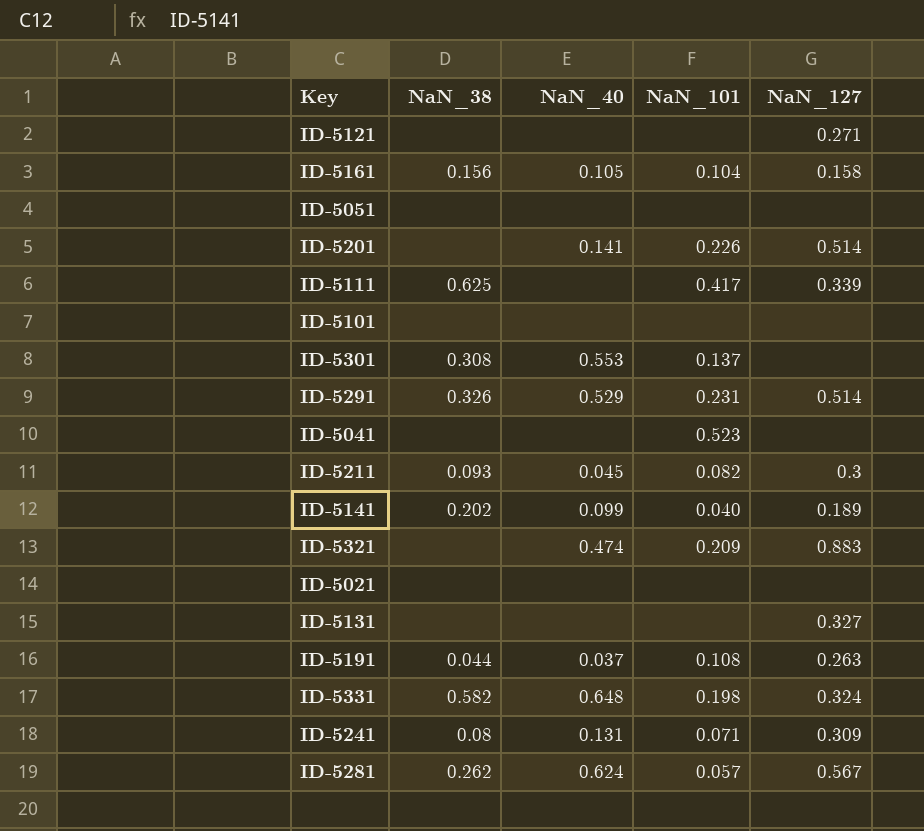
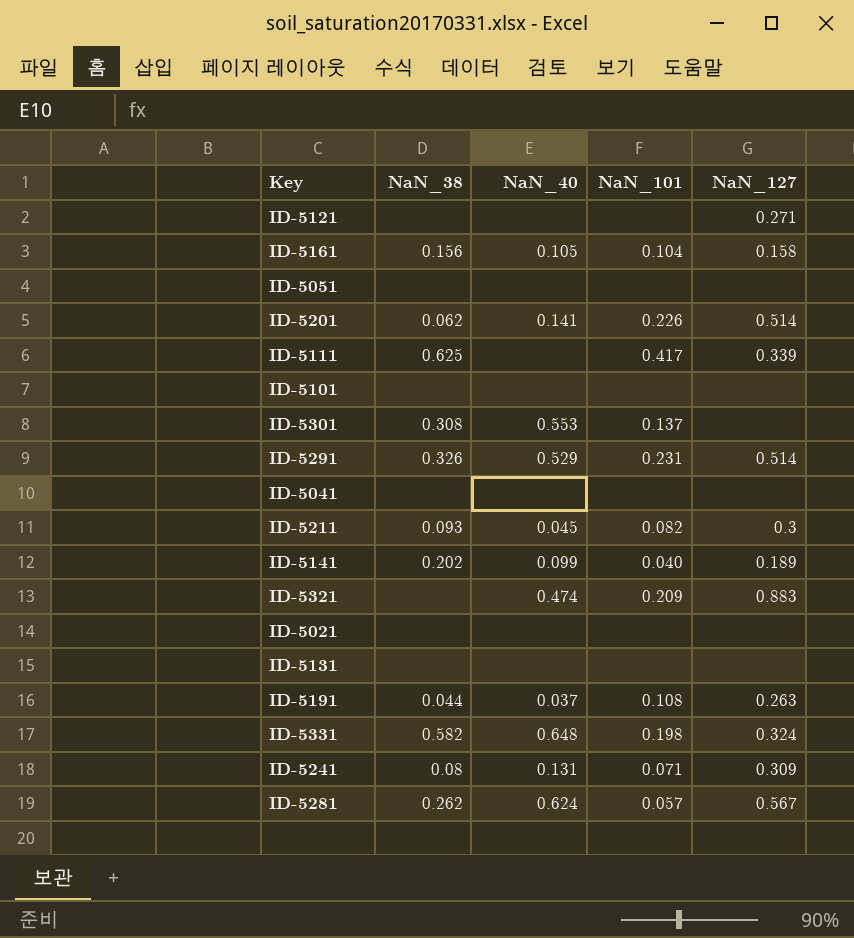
ID-5201 | NaN_38: none -> 0.062
ID-5041 | NaN_101: 0.523 -> none
ID-5131 | NaN_127: 0.327 -> none

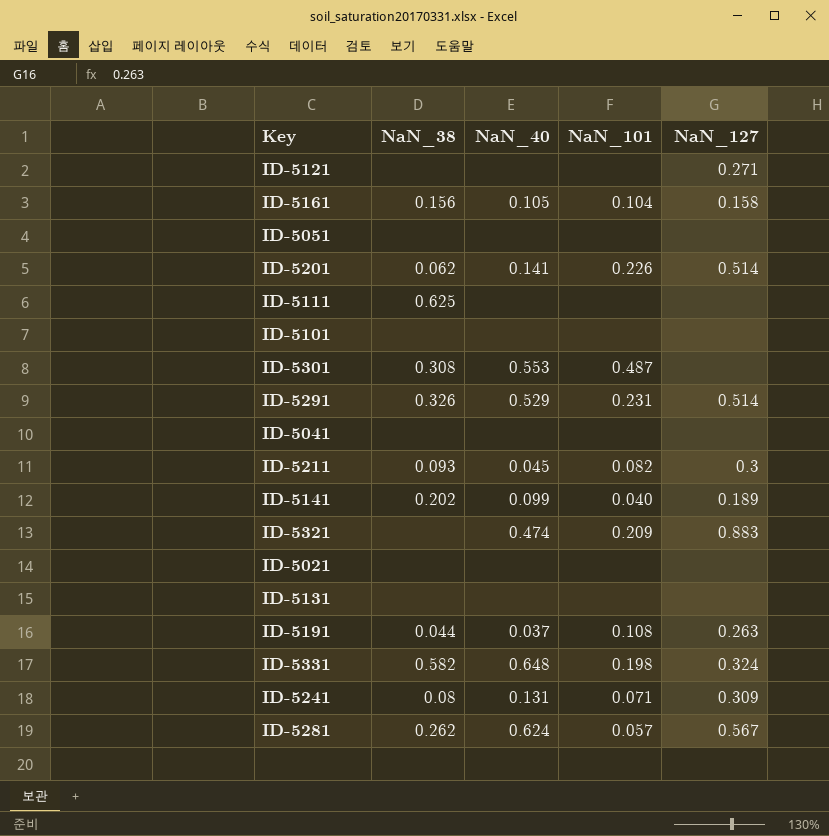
ID-5111 | NaN_101: 0.417 -> none
ID-5111 | NaN_127: 0.339 -> none
ID-5301 | NaN_101: 0.137 -> 0.487

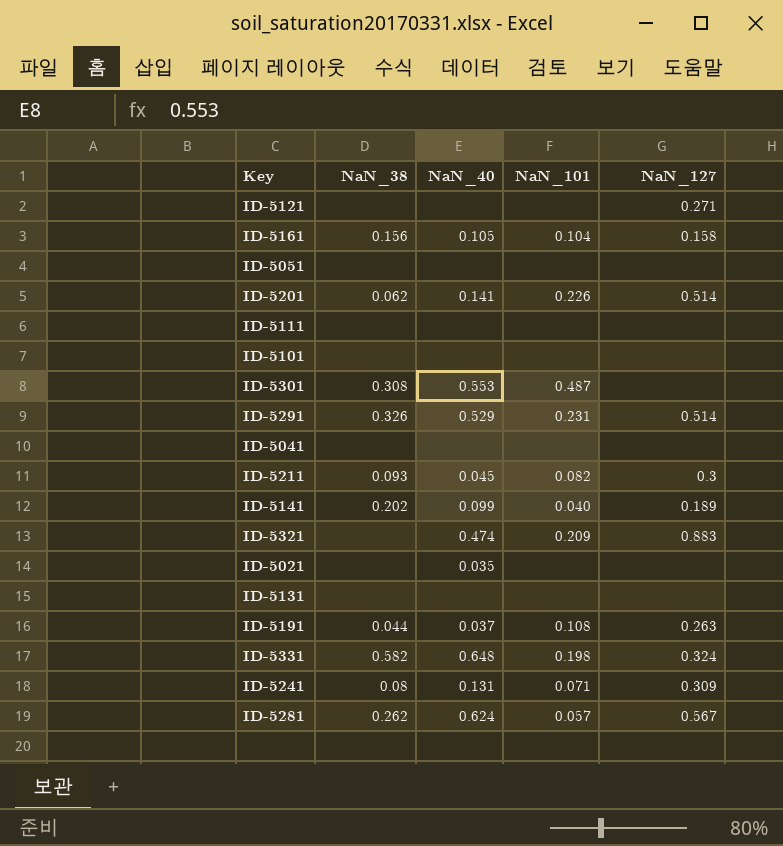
ID-5111 | NaN_38: 0.625 -> none
ID-5021 | NaN_40: none -> 0.035

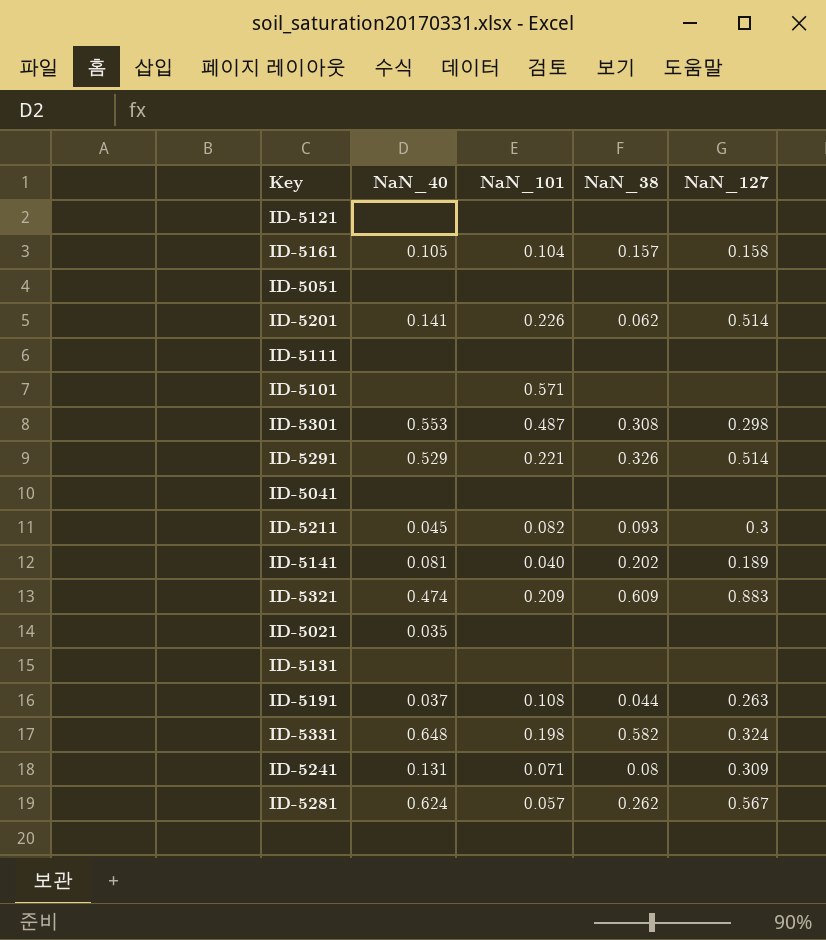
column NaN_38 | position: 2 -> 4
ID-5121 | NaN_127: 0.271 -> none
ID-5161 | NaN_38: 0.156 -> 0.157
ID-5101 | NaN_101: none -> 0.571
ID-5301 | NaN_127: none -> 0.298
ID-5291 | NaN_101: 0.231 -> 0.221
ID-5141 | NaN_40: 0.099 -> 0.081
ID-5321 | NaN_38: none -> 0.609

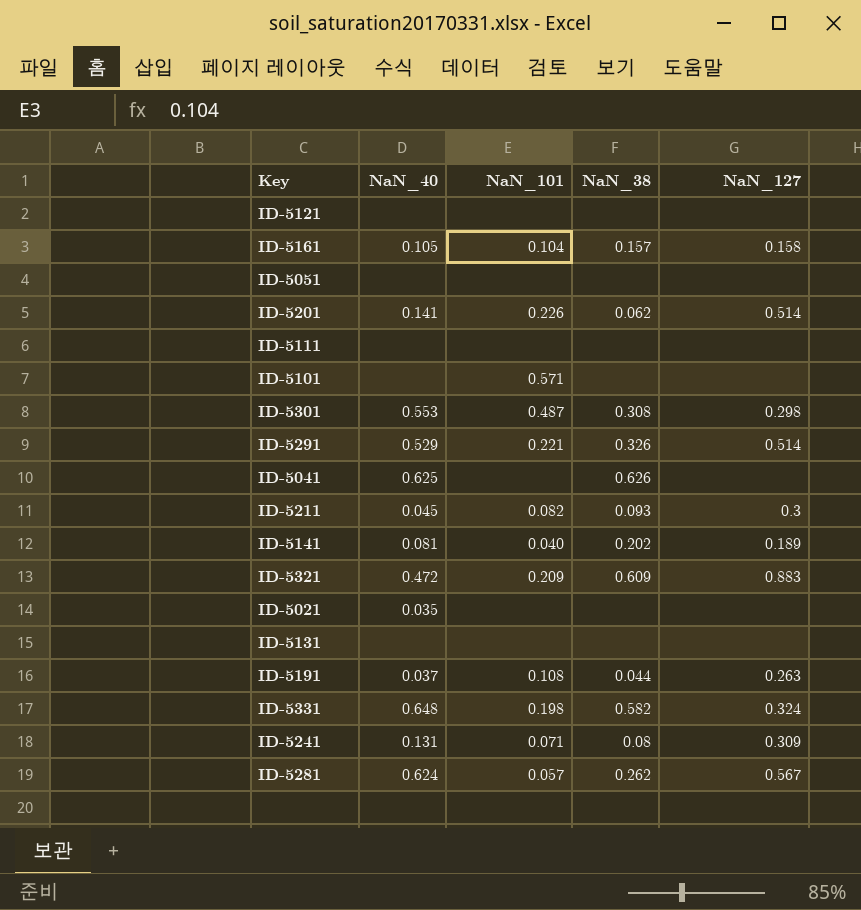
ID-5041 | NaN_40: none -> 0.625
ID-5041 | NaN_38: none -> 0.626
ID-5321 | NaN_40: 0.474 -> 0.472

